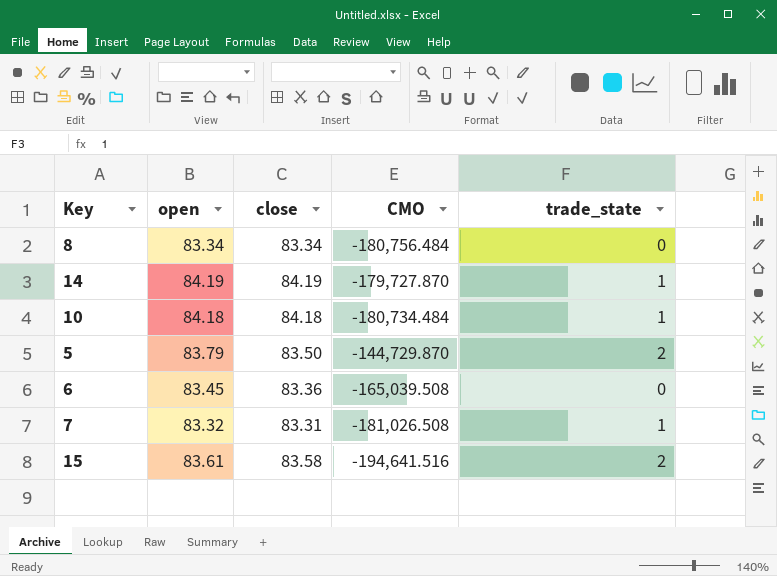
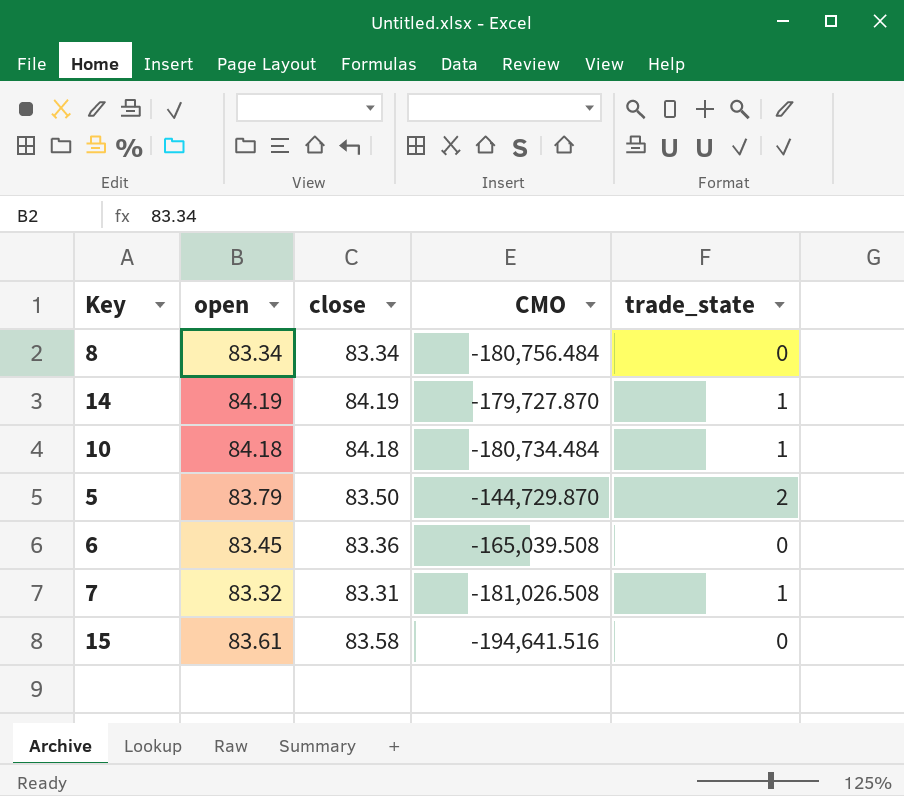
15 | trade_state: 2 -> 0

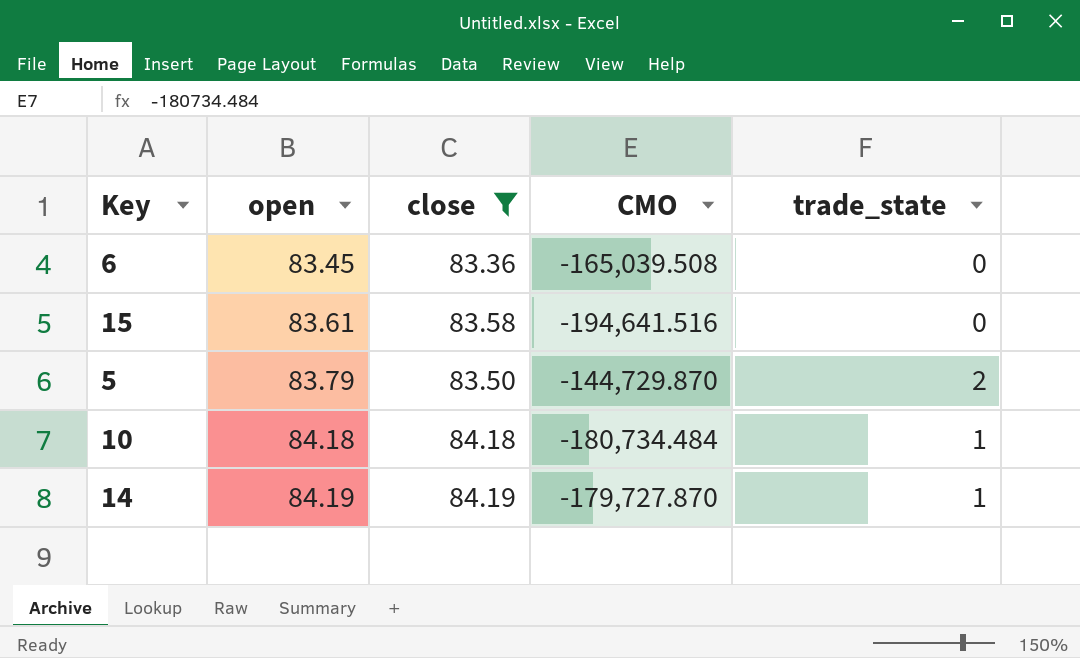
filter: none -> close >= 83.36
row order: none -> open ascending

